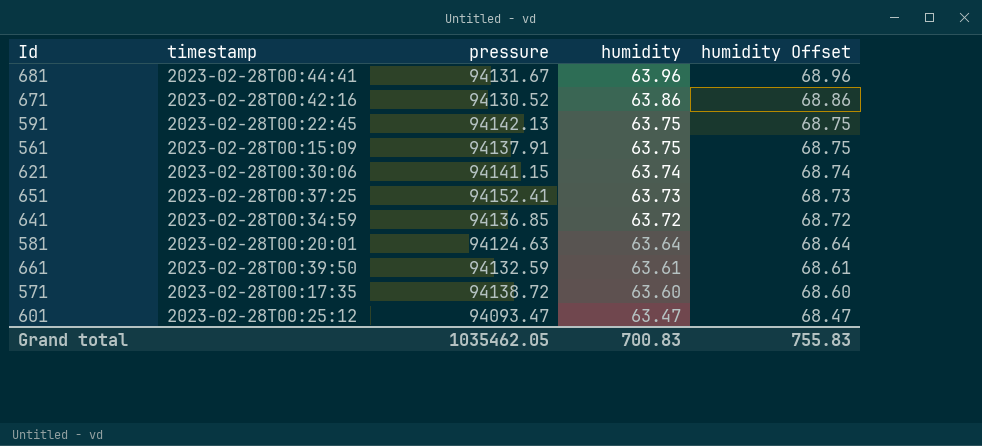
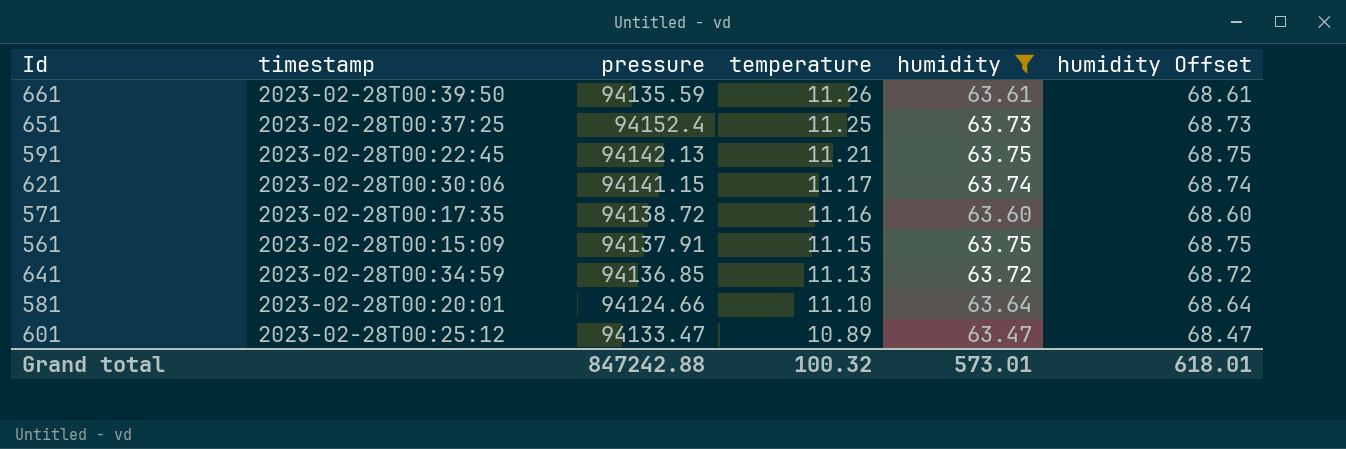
filter: none -> humidity <= 63.75
row order: humidity descending -> temperature descending
column temperature | position: none -> 4
661 | pressure: 94132.59 -> 94135.59
651 | pressure: 94152.41 -> 94152.4
581 | pressure: 94124.63 -> 94124.66
601 | pressure: 94093.47 -> 94133.47
Grand total | pressure: 1035462.05 -> 847242.88
Grand total | humidity: 700.83 -> 573.01
Grand total | humidity Offset: 755.83 -> 618.01

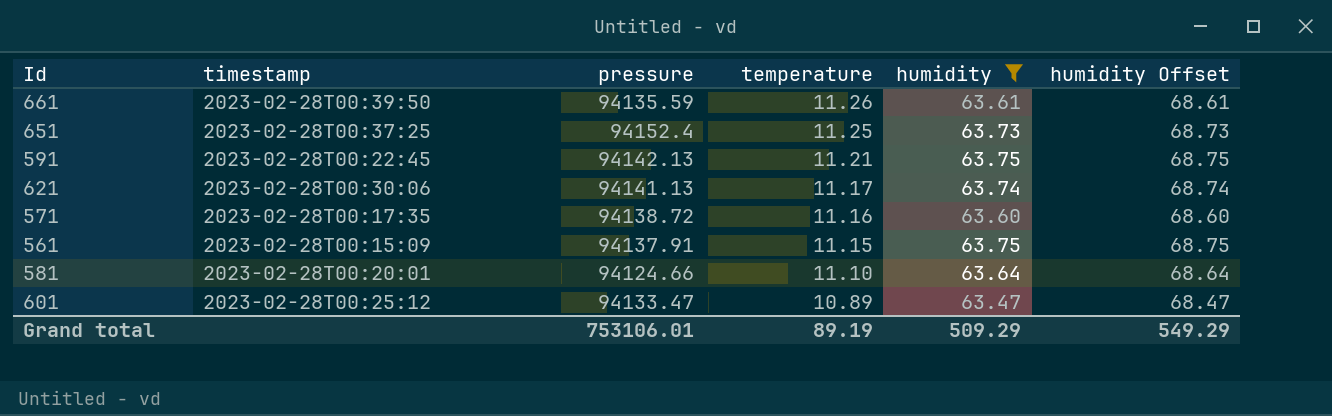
row 641: 2023-02-28T00:34:59 | 94136.85 | 11.13 | 63.72 | 68.72 -> none
621 | pressure: 94141.15 -> 94141.13
Grand total | pressure: 847242.88 -> 753106.01
Grand total | temperature: 100.32 -> 89.19
Grand total | humidity: 573.01 -> 509.29
Grand total | humidity Offset: 618.01 -> 549.29

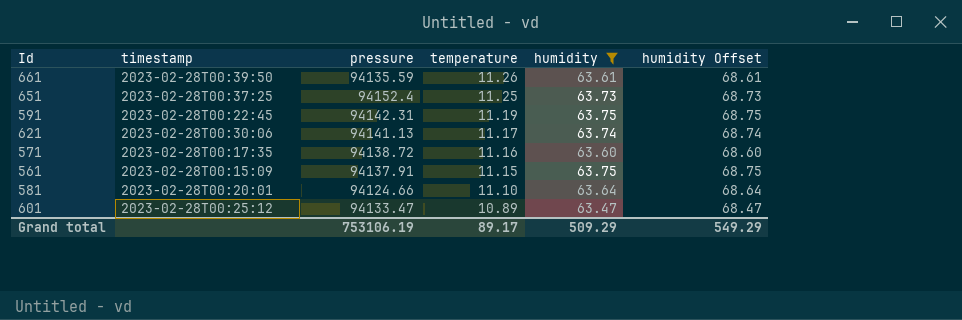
591 | pressure: 94142.13 -> 94142.31
591 | temperature: 11.21 -> 11.19
Grand total | pressure: 753106.01 -> 753106.19
Grand total | temperature: 89.19 -> 89.17

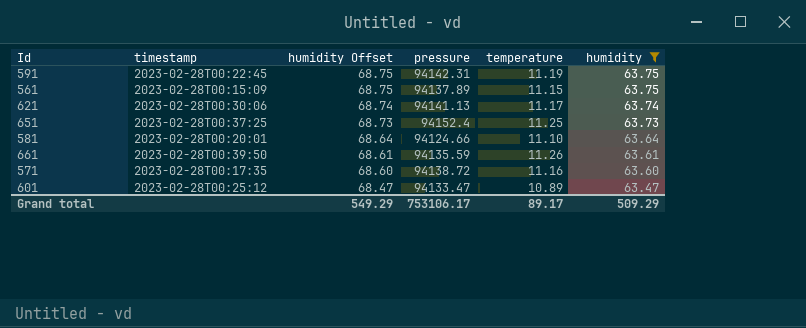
row order: temperature descending -> humidity Offset descending
column humidity Offset | position: 6 -> 3
561 | pressure: 94137.91 -> 94137.89
Grand total | pressure: 753106.19 -> 753106.17

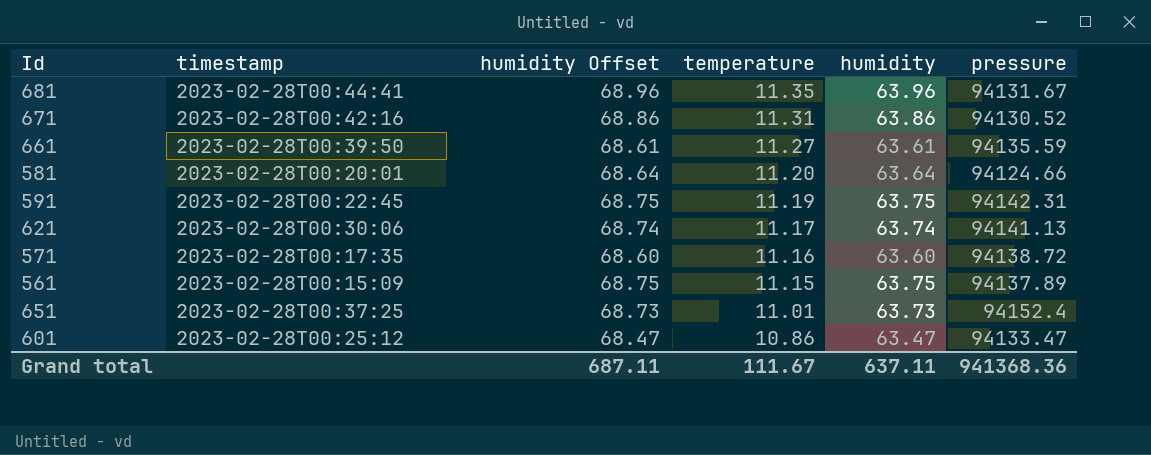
filter: humidity <= 63.75 -> none
row order: humidity Offset descending -> temperature descending
column pressure | position: 4 -> 6
661 | temperature: 11.26 -> 11.27
581 | temperature: 11.10 -> 11.20
651 | temperature: 11.25 -> 11.01
601 | temperature: 10.89 -> 10.86
Grand total | humidity Offset: 549.29 -> 687.11
Grand total | temperature: 89.17 -> 111.67
Grand total | humidity: 509.29 -> 637.11
Grand total | pressure: 753106.17 -> 941368.36

